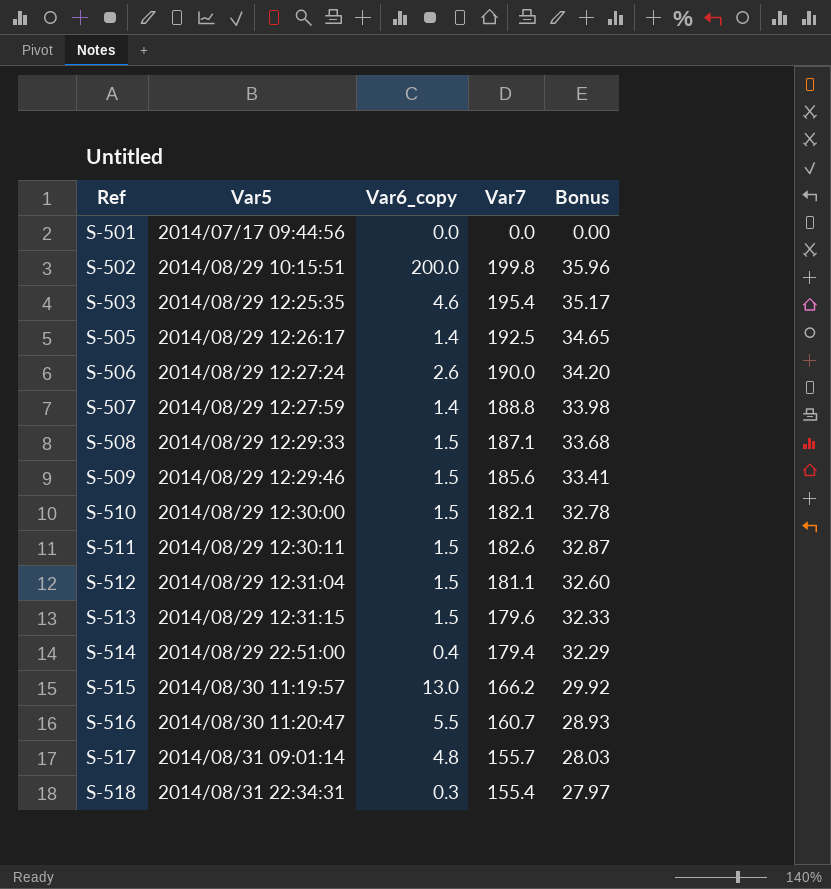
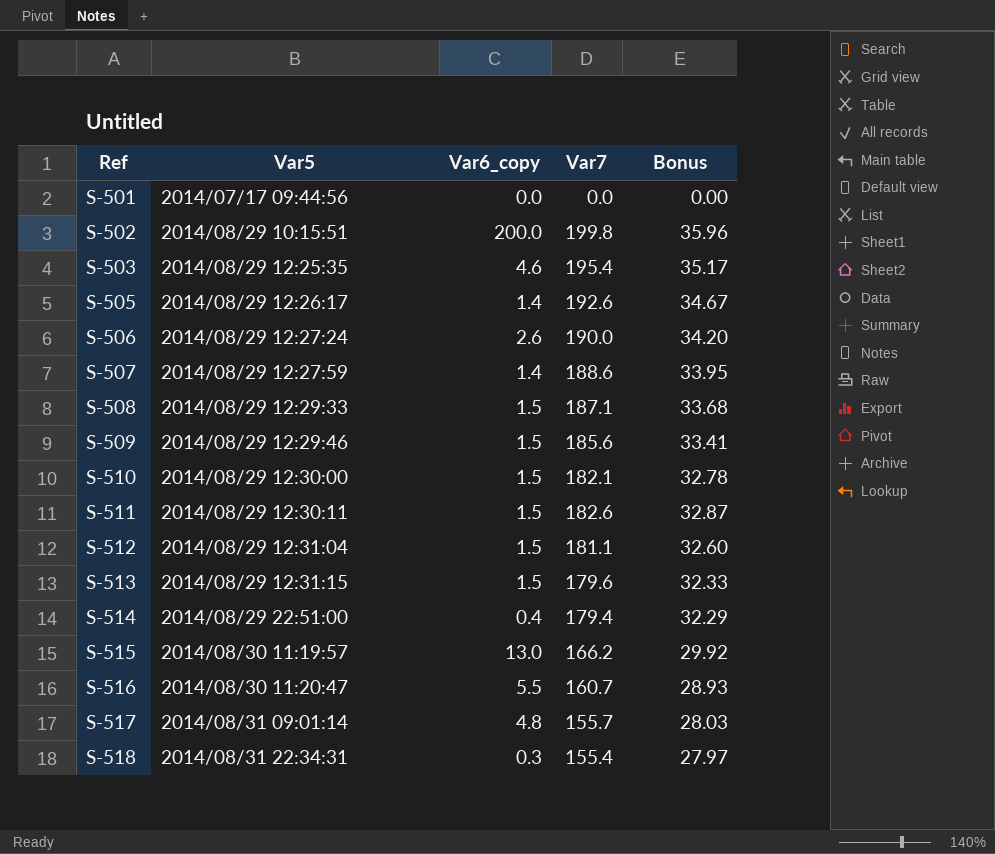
S-505 | Var7: 192.5 -> 192.6
S-505 | Bonus: 34.65 -> 34.67
S-507 | Var7: 188.8 -> 188.6
S-507 | Bonus: 33.98 -> 33.95

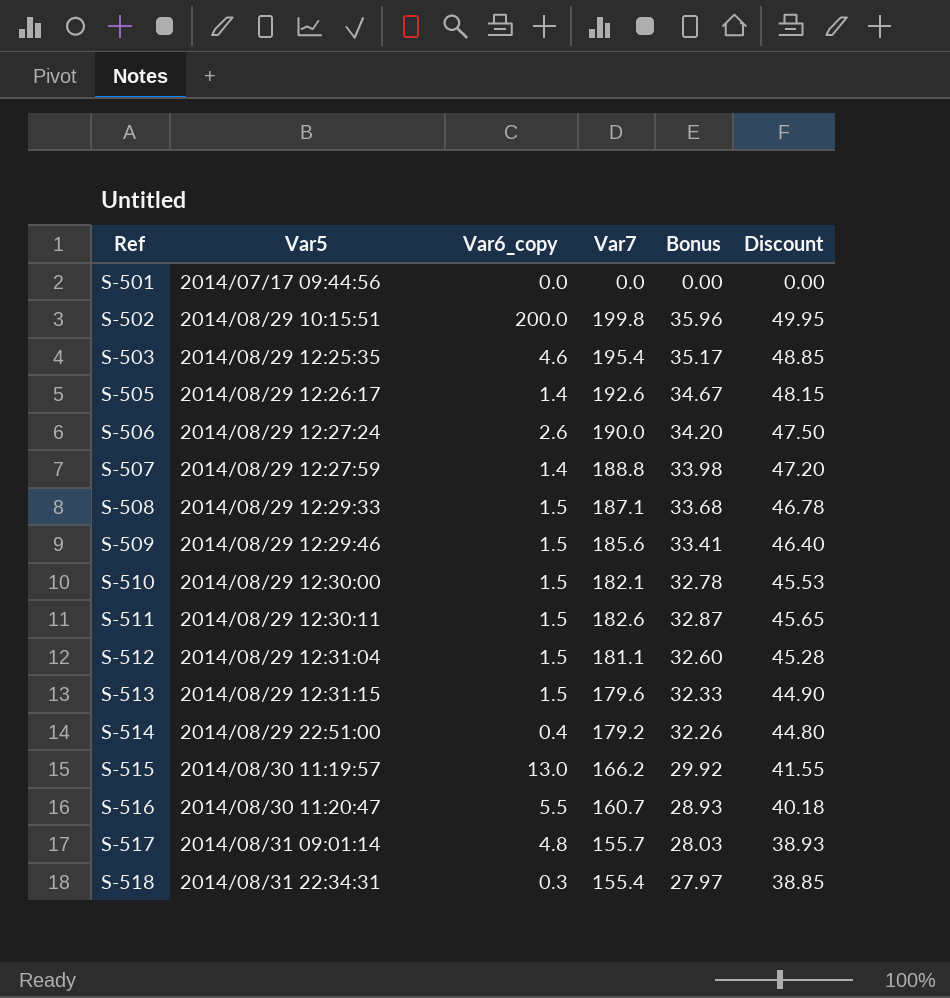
column Discount | formula: none -> [Var7] * 0.25
S-507 | Var7: 188.6 -> 188.8
S-507 | Bonus: 33.95 -> 33.98
S-514 | Var7: 179.4 -> 179.2
S-514 | Bonus: 32.29 -> 32.26

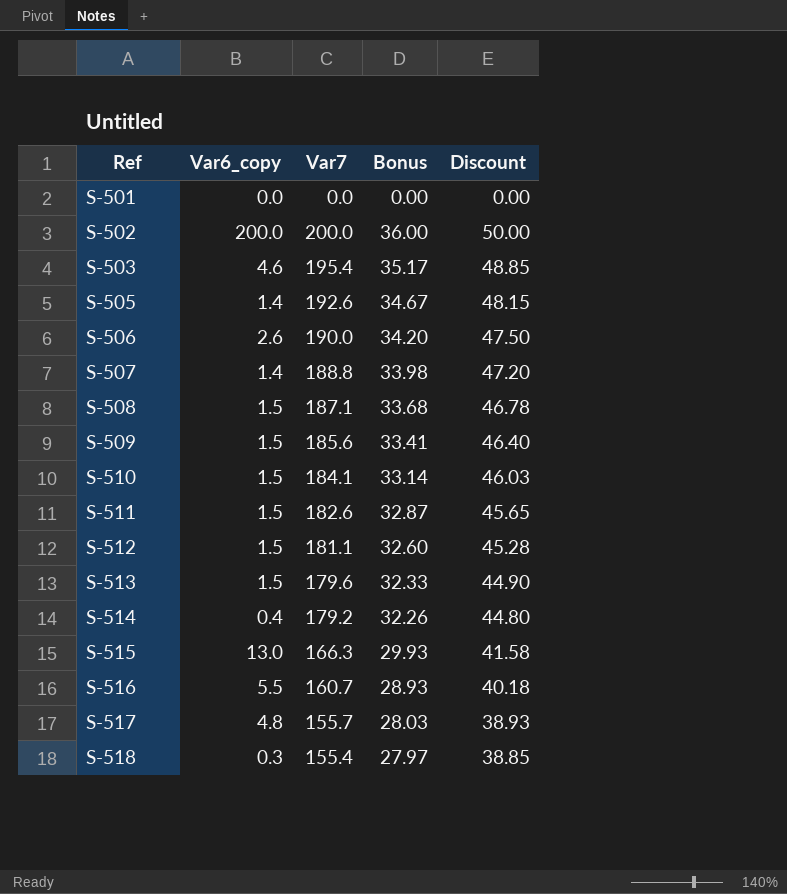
column Var5 | position: 2 -> none
S-502 | Var7: 199.8 -> 200.0
S-502 | Bonus: 35.96 -> 36.00
S-502 | Discount: 49.95 -> 50.00
S-510 | Var7: 182.1 -> 184.1
S-510 | Bonus: 32.78 -> 33.14
S-510 | Discount: 45.53 -> 46.03
S-515 | Var7: 166.2 -> 166.3
S-515 | Bonus: 29.92 -> 29.93
S-515 | Discount: 41.55 -> 41.58

